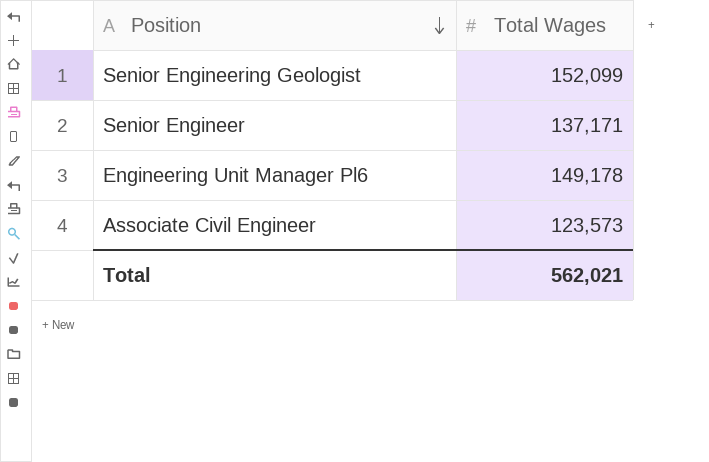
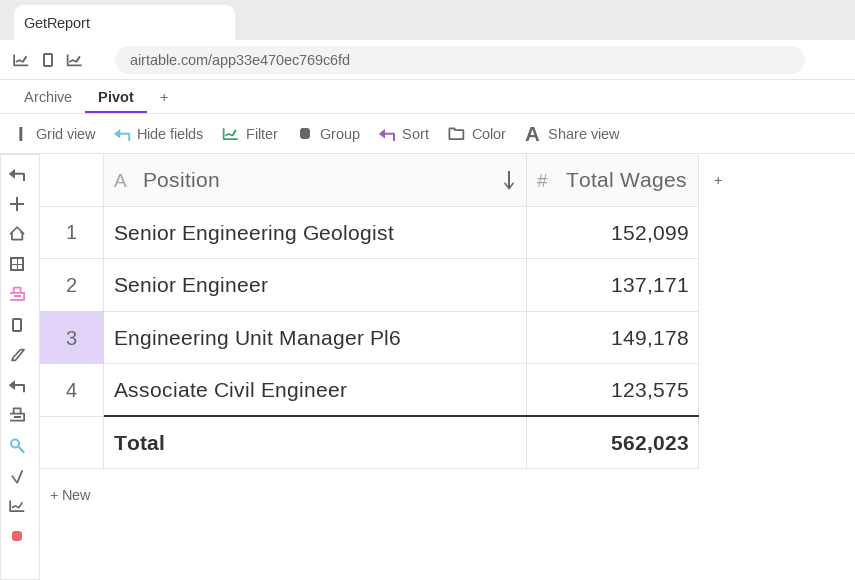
Associate Civil Engineer | Total Wages: 123,573 -> 123,575
Total | Total Wages: 562,021 -> 562,023

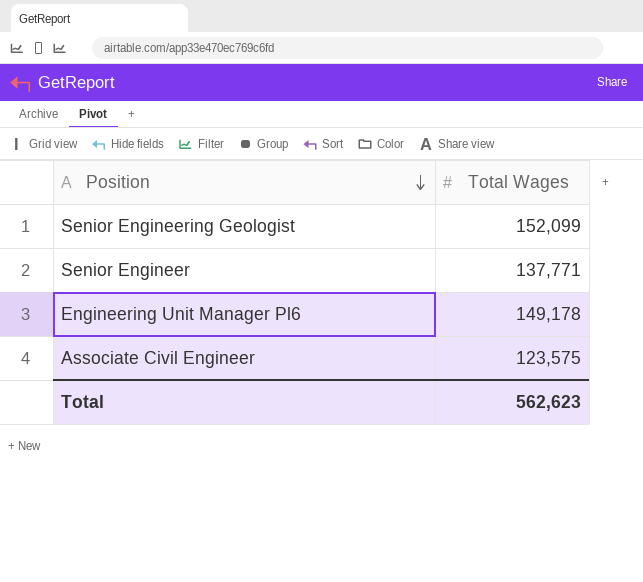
Senior Engineer | Total Wages: 137,171 -> 137,771
Total | Total Wages: 562,023 -> 562,623

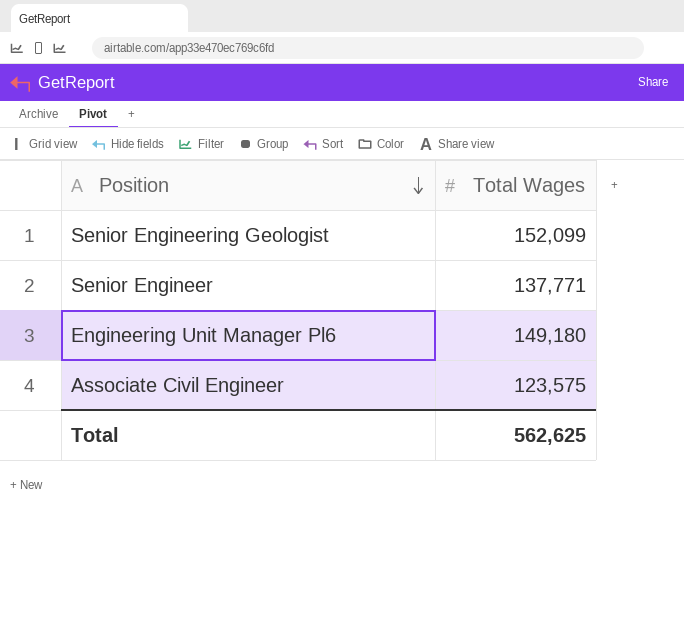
Engineering Unit Manager Pl6 | Total Wages: 149,178 -> 149,180
Total | Total Wages: 562,623 -> 562,625

